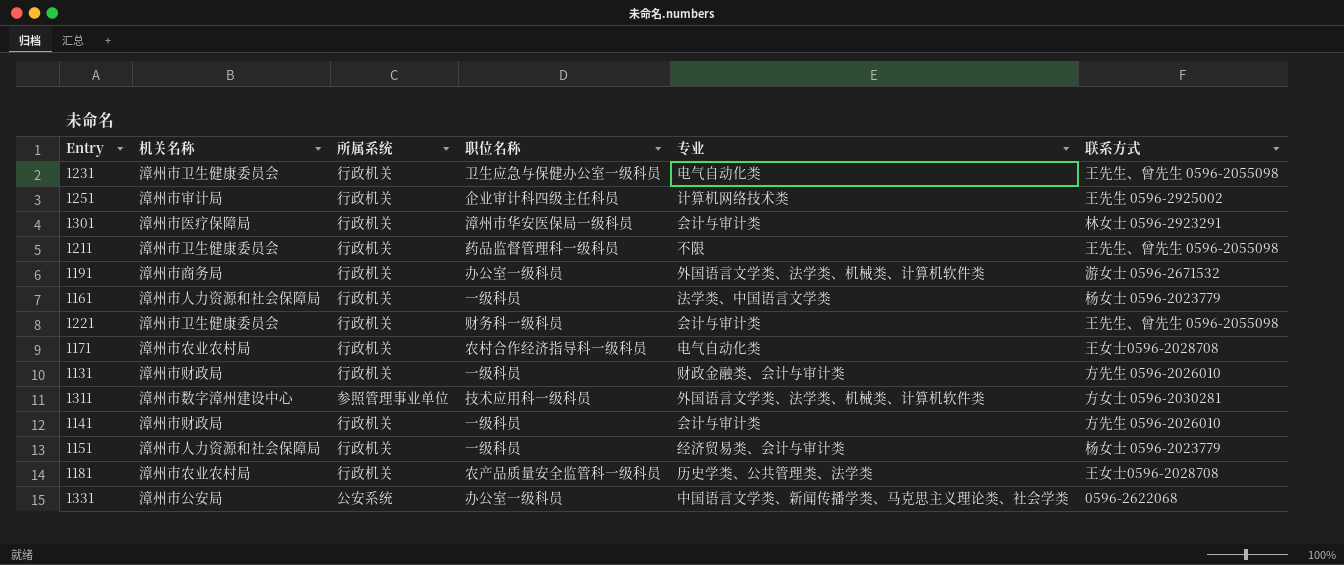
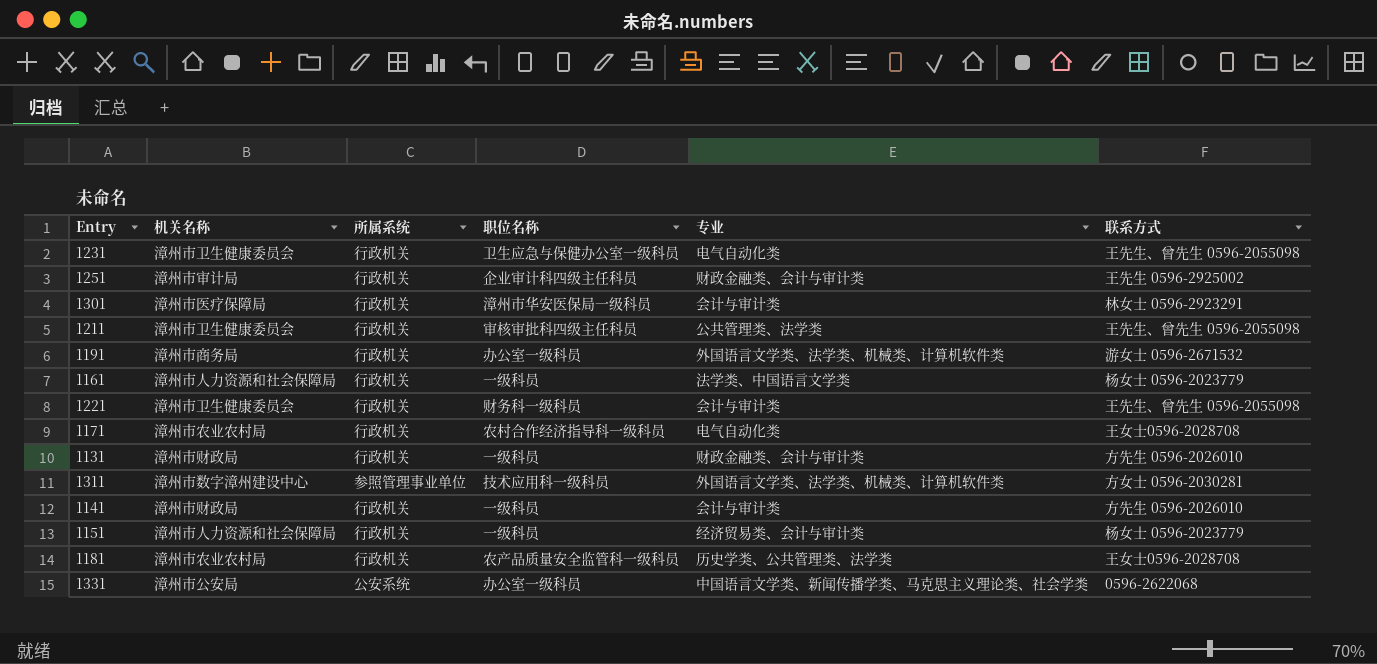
1251 | 专业: 计算机网络技术类 -> 财政金融类、会计与审计类
1211 | 职位名称: 药品监督管理科一级科员 -> 审核审批科四级主任科员
1211 | 专业: 不限 -> 公共管理类、法学类

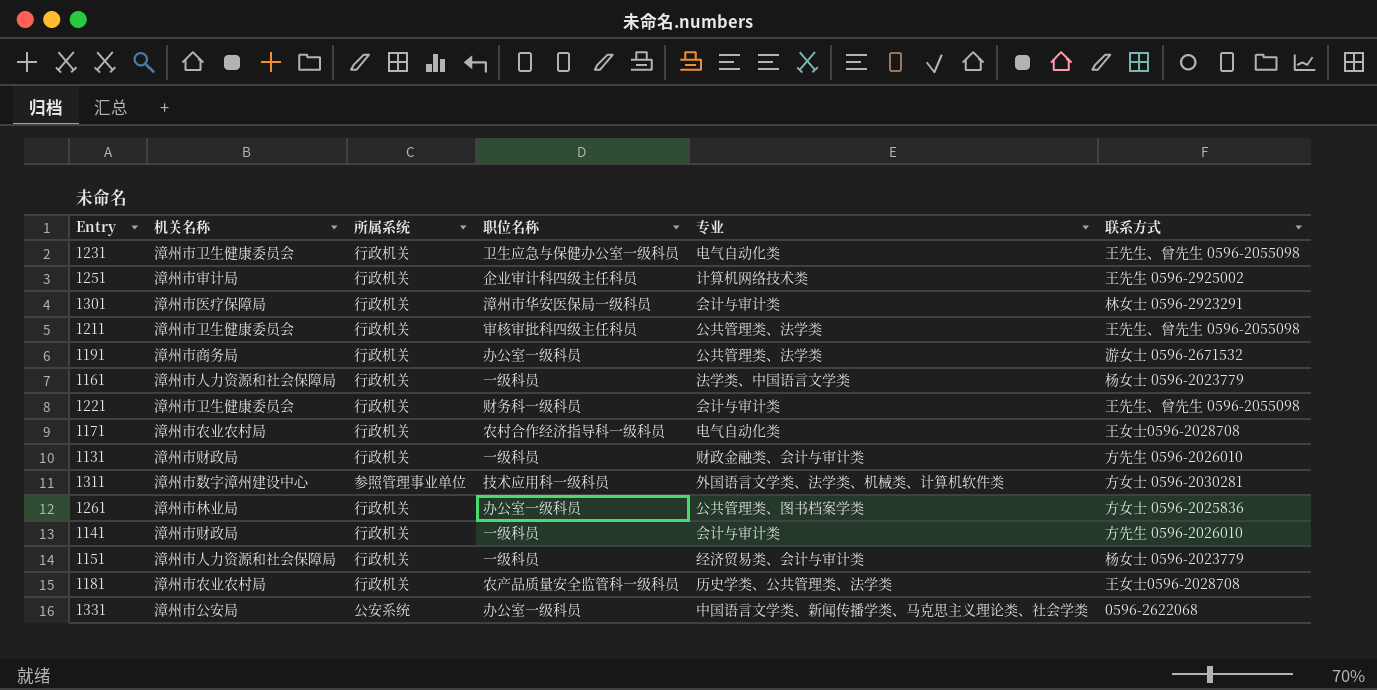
1251 | 专业: 财政金融类、会计与审计类 -> 计算机网络技术类
1191 | 专业: 外国语言文学类、法学类、机械类、计算机软件类 -> 公共管理类、法学类
row 1261: none -> 漳州市林业局 | 行政机关 | 办公室一级科员 | 公共管理类、图书档案学类 | 方女士 0596-2025836

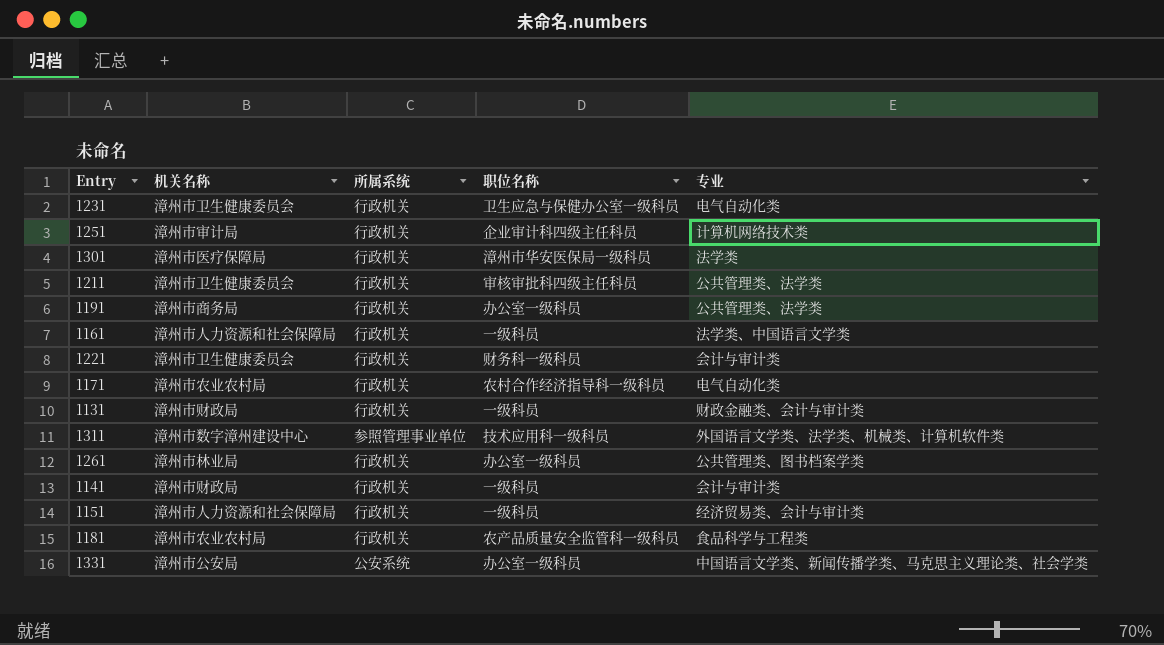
column 联系方式 | position: 6 -> none
1301 | 专业: 会计与审计类 -> 法学类
1181 | 专业: 历史学类、公共管理类、法学类 -> 食品科学与工程类

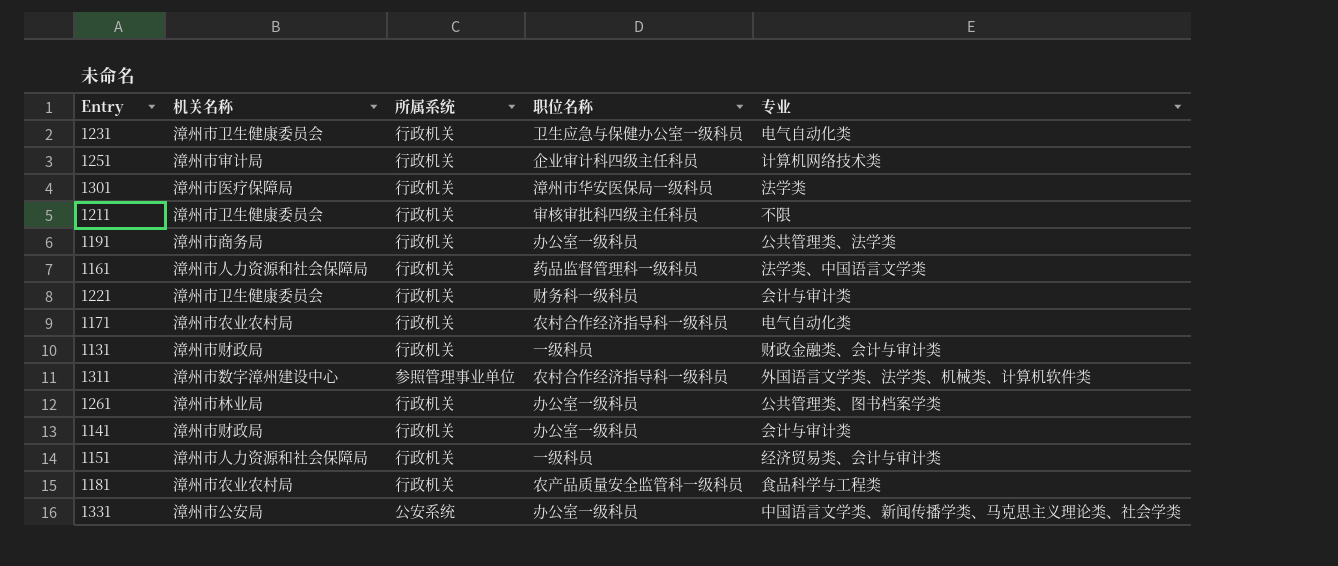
1211 | 专业: 公共管理类、法学类 -> 不限
1161 | 职位名称: 一级科员 -> 药品监督管理科一级科员
1311 | 职位名称: 技术应用科一级科员 -> 农村合作经济指导科一级科员
1141 | 职位名称: 一级科员 -> 办公室一级科员

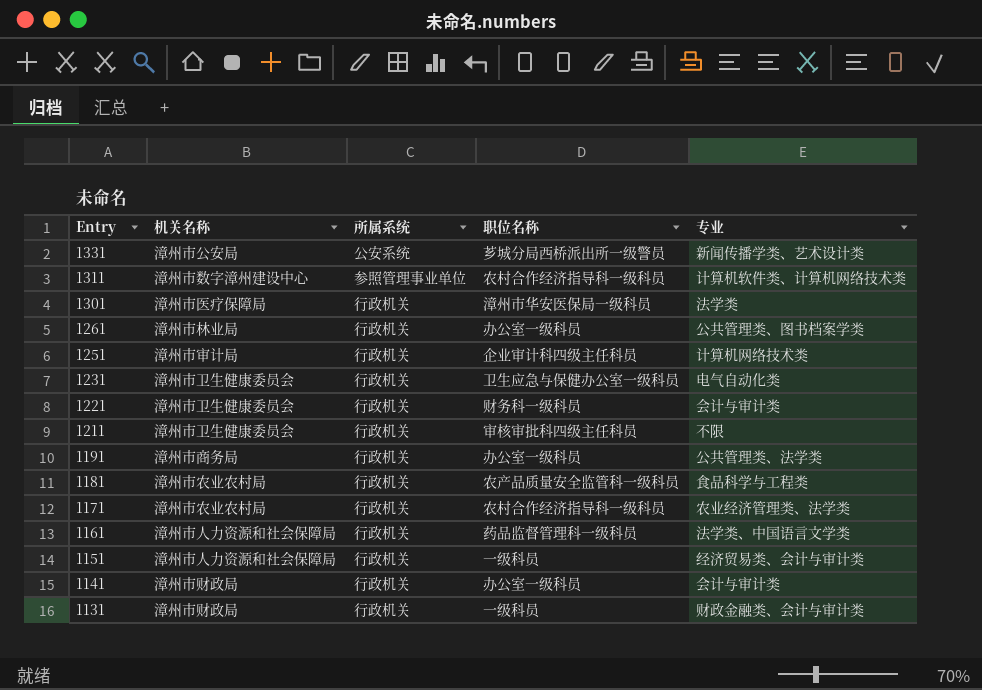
row order: none -> Entry descending
1331 | 职位名称: 办公室一级科员 -> 芗城分局西桥派出所一级警员
1331 | 专业: 中国语言文学类、新闻传播学类、马克思主义理论类、社会学类 -> 新闻传播学类、艺术设计类
1311 | 专业: 外国语言文学类、法学类、机械类、计算机软件类 -> 计算机软件类、计算机网络技术类
1171 | 专业: 电气自动化类 -> 农业经济管理类、法学类

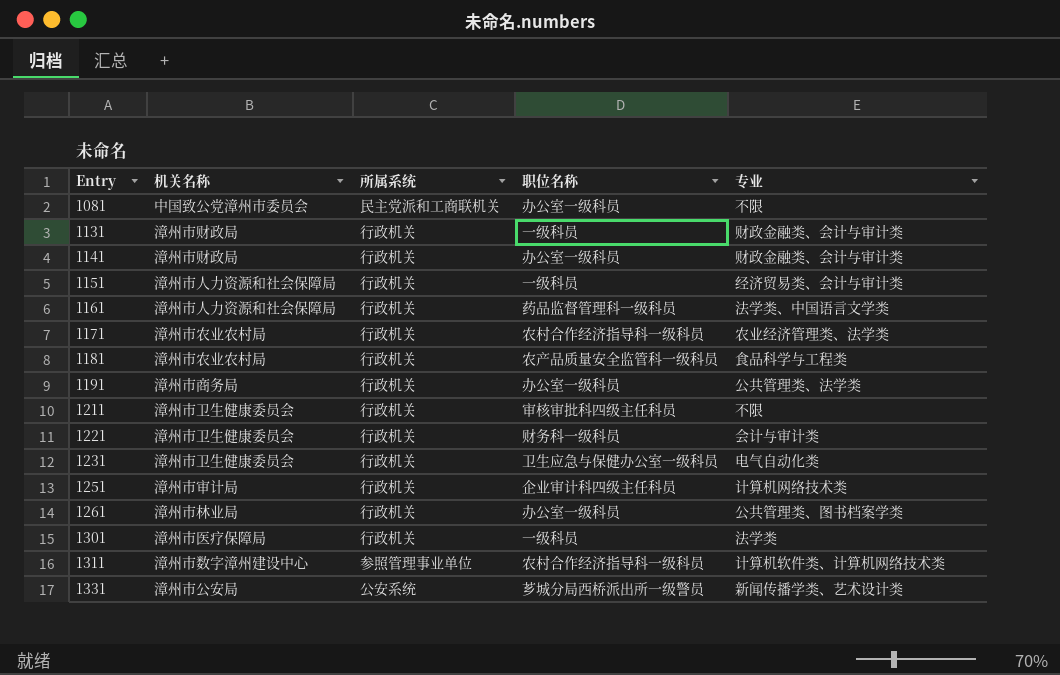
row order: Entry descending -> Entry ascending
row 1081: none -> 中国致公党漳州市委员会 | 民主党派和工商联机关 | 办公室一级科员 | 不限
1141 | 专业: 会计与审计类 -> 财政金融类、会计与审计类
1301 | 职位名称: 漳州市华安医保局一级科员 -> 一级科员

